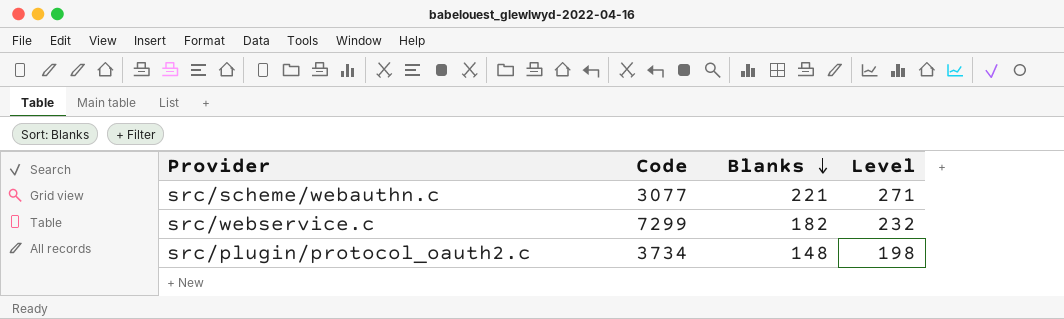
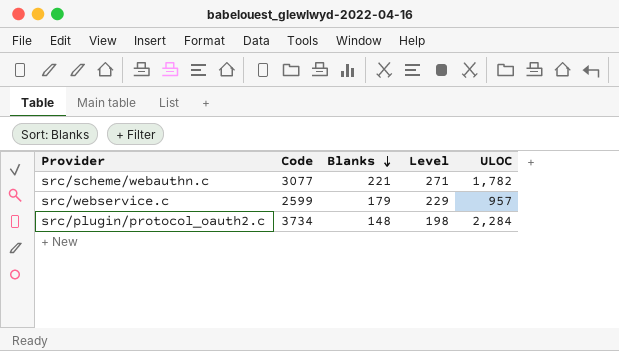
column ULOC | position: none -> 5
src/webservice.c | Code: 7299 -> 2599
src/webservice.c | Blanks: 182 -> 179
src/webservice.c | Level: 232 -> 229

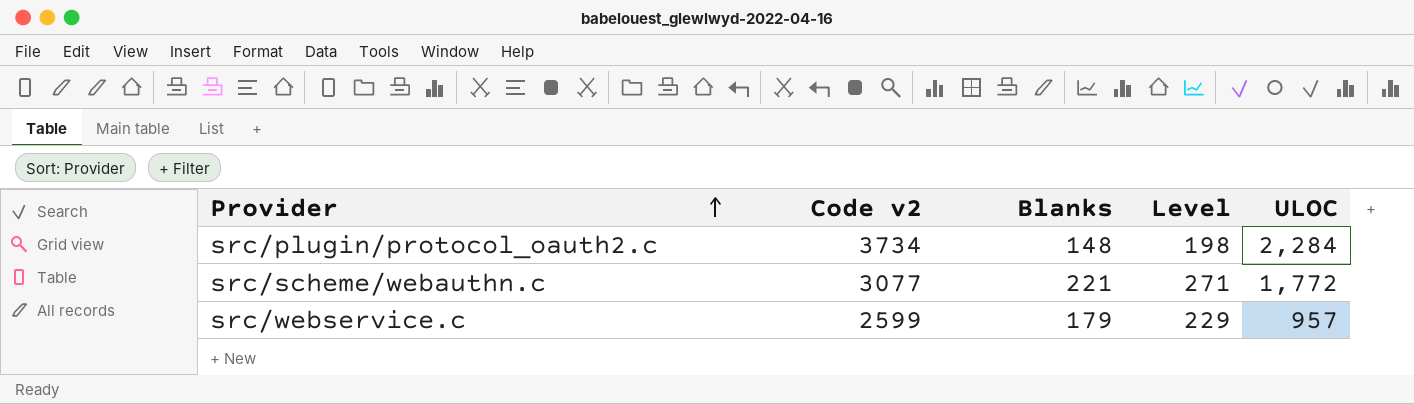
row order: Blanks descending -> Provider ascending
column name: Code -> Code v2
src/scheme/webauthn.c | ULOC: 1,782 -> 1,772

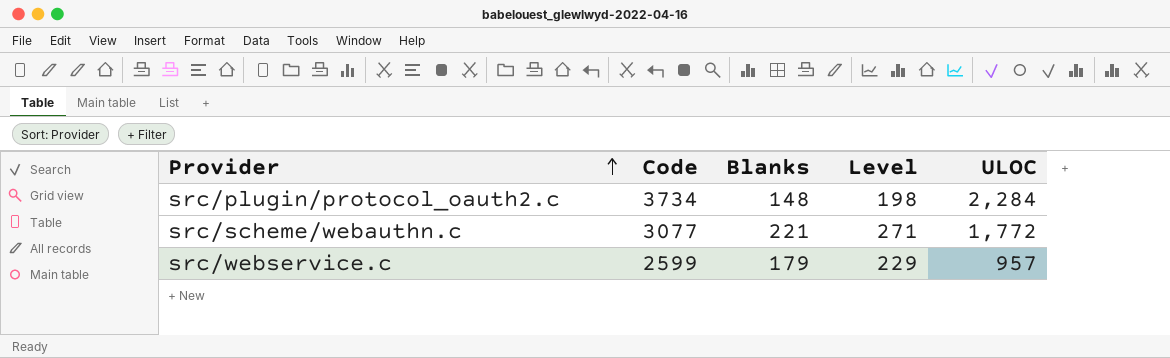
column name: Code v2 -> Code

